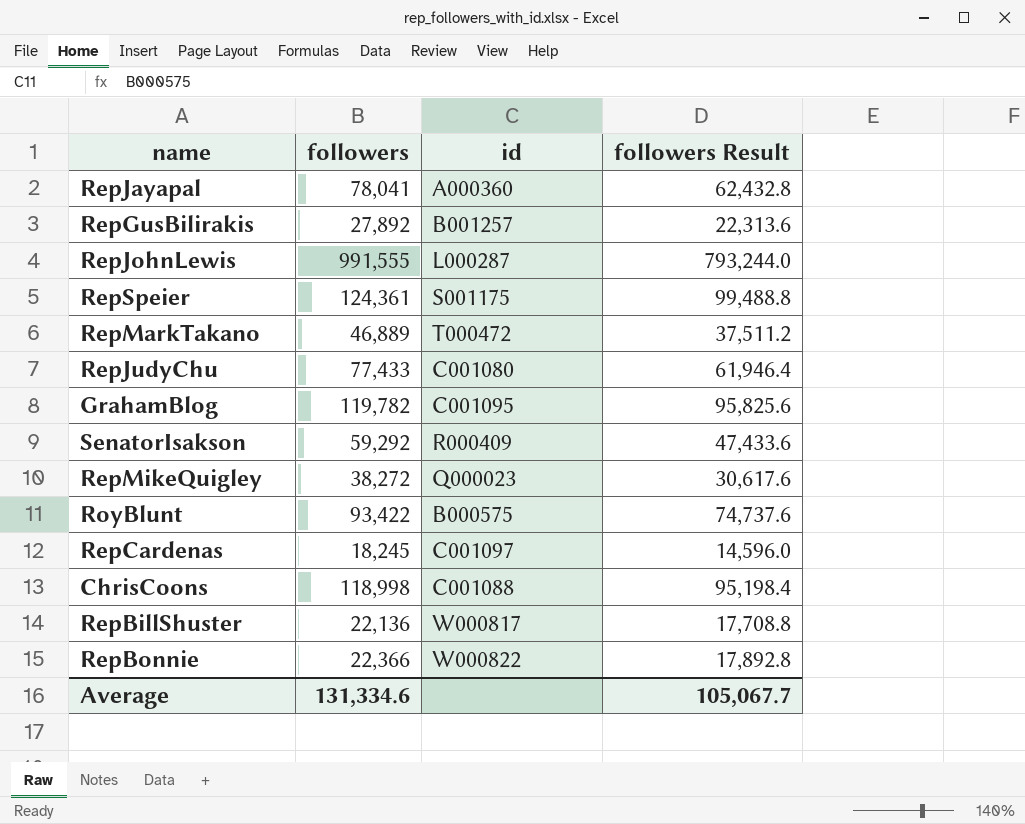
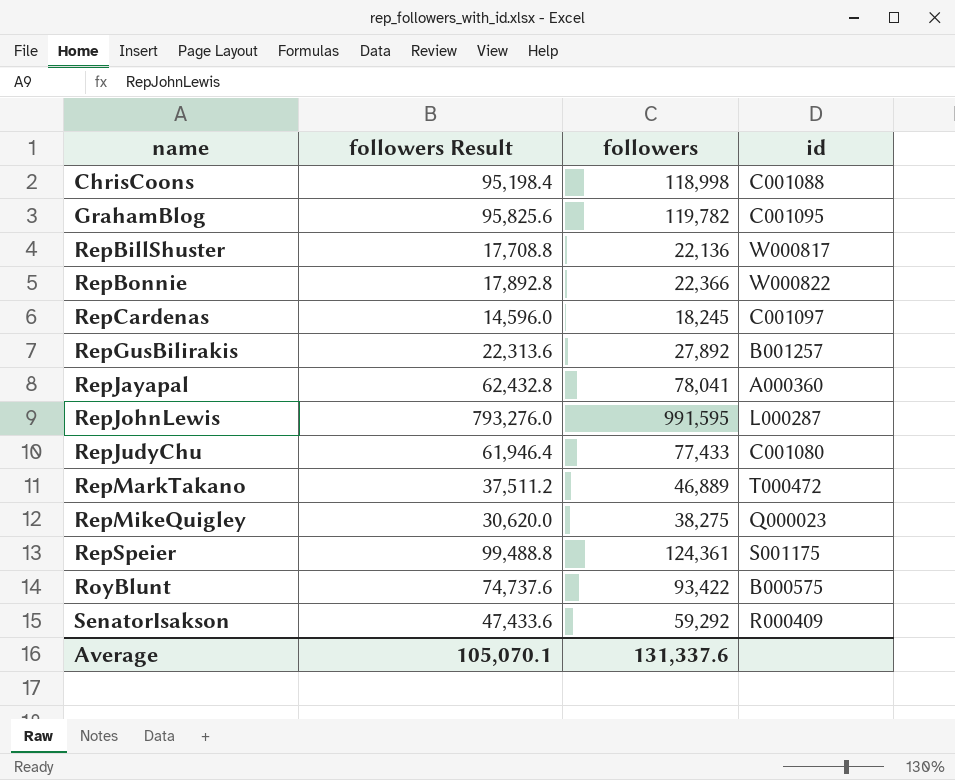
row order: none -> name ascending
column followers Result | position: 4 -> 2
RepJohnLewis | followers Result: 793,244.0 -> 793,276.0
RepJohnLewis | followers: 991,555 -> 991,595
RepMikeQuigley | followers Result: 30,617.6 -> 30,620.0
RepMikeQuigley | followers: 38,272 -> 38,275
Average | followers Result: 105,067.7 -> 105,070.1
Average | followers: 131,334.6 -> 131,337.6

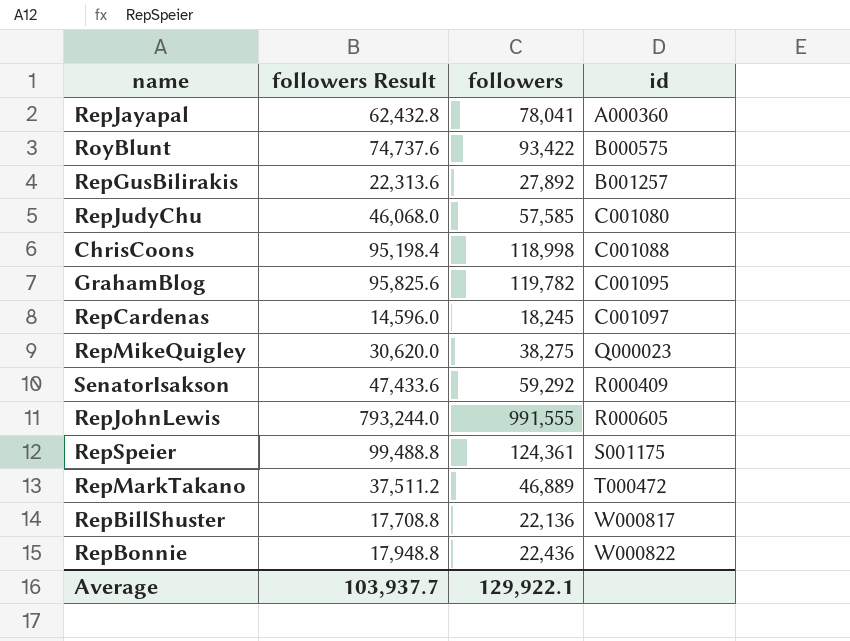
row order: name ascending -> id ascending
RepJudyChu | followers Result: 61,946.4 -> 46,068.0
RepJudyChu | followers: 77,433 -> 57,585
RepJohnLewis | followers Result: 793,276.0 -> 793,244.0
RepJohnLewis | followers: 991,595 -> 991,555
RepJohnLewis | id: L000287 -> R000605
RepBonnie | followers Result: 17,892.8 -> 17,948.8
RepBonnie | followers: 22,366 -> 22,436
Average | followers Result: 105,070.1 -> 103,937.7
Average | followers: 131,337.6 -> 129,922.1

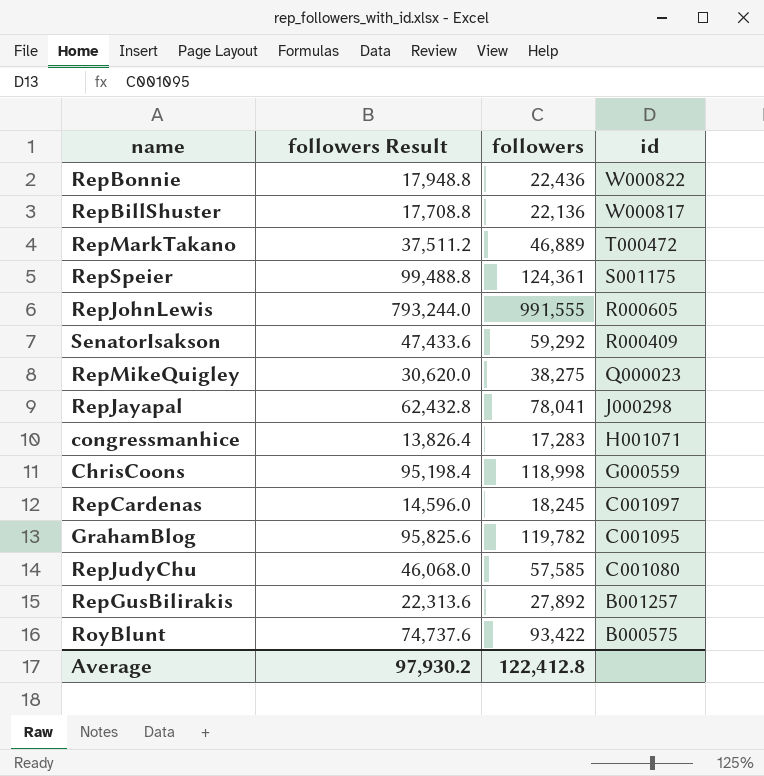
row order: id ascending -> id descending
RepJayapal | id: A000360 -> J000298
row congressmanhice: none -> 13,826.4 | 17,283 | H001071
ChrisCoons | id: C001088 -> G000559
Average | followers Result: 103,937.7 -> 97,930.2
Average | followers: 129,922.1 -> 122,412.8

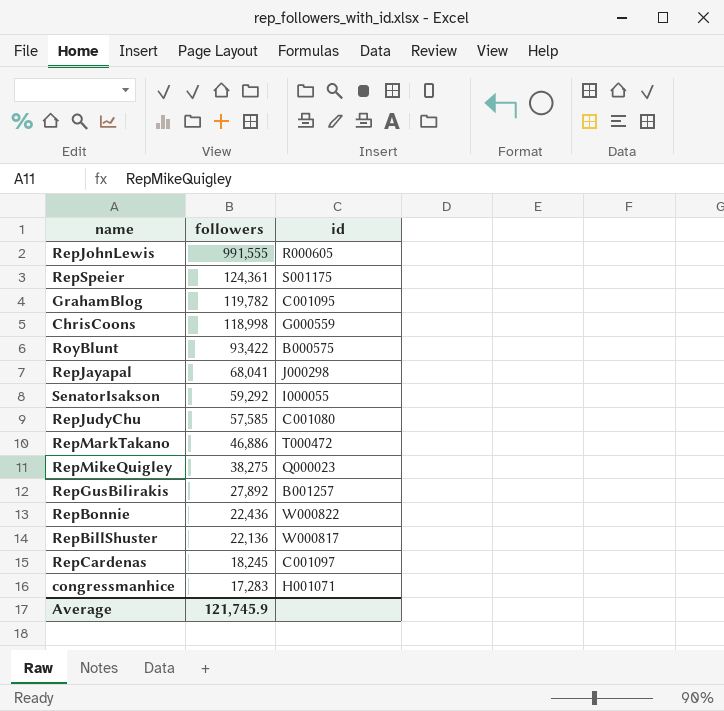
row order: id descending -> followers descending
column followers Result | formula: [followers] * 0.8 -> none
RepJayapal | followers: 78,041 -> 68,041
SenatorIsakson | id: R000409 -> I000055
RepMarkTakano | followers: 46,889 -> 46,886
Average | followers: 122,412.8 -> 121,745.9

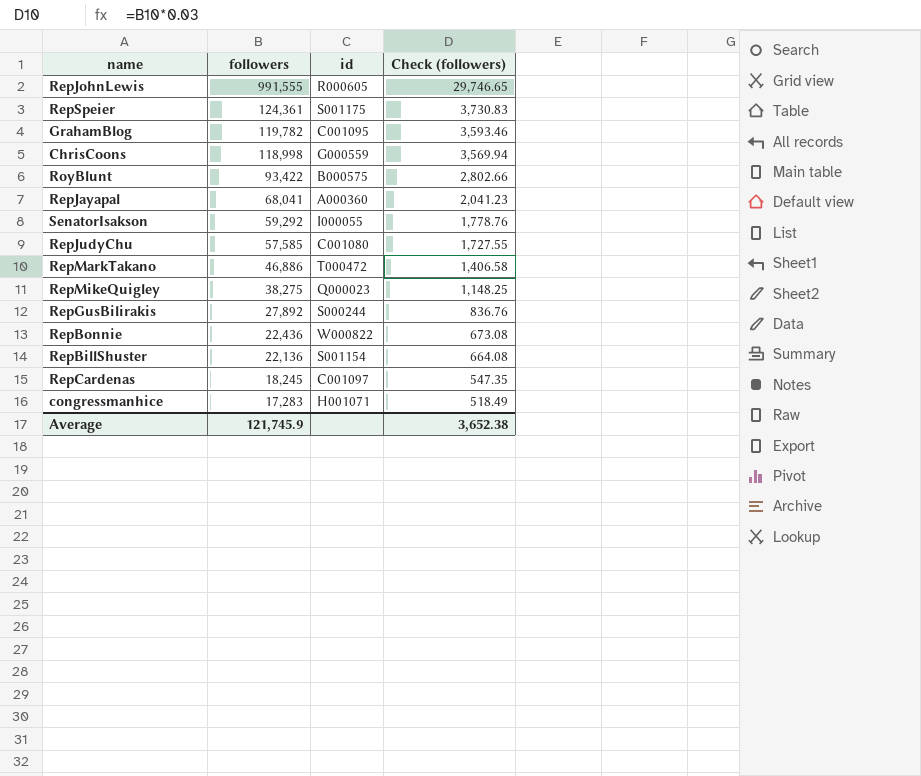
column Check (followers) | formula: none -> [followers] * 0.03
RepJayapal | id: J000298 -> A000360
RepGusBilirakis | id: B001257 -> S000244
RepBillShuster | id: W000817 -> S001154

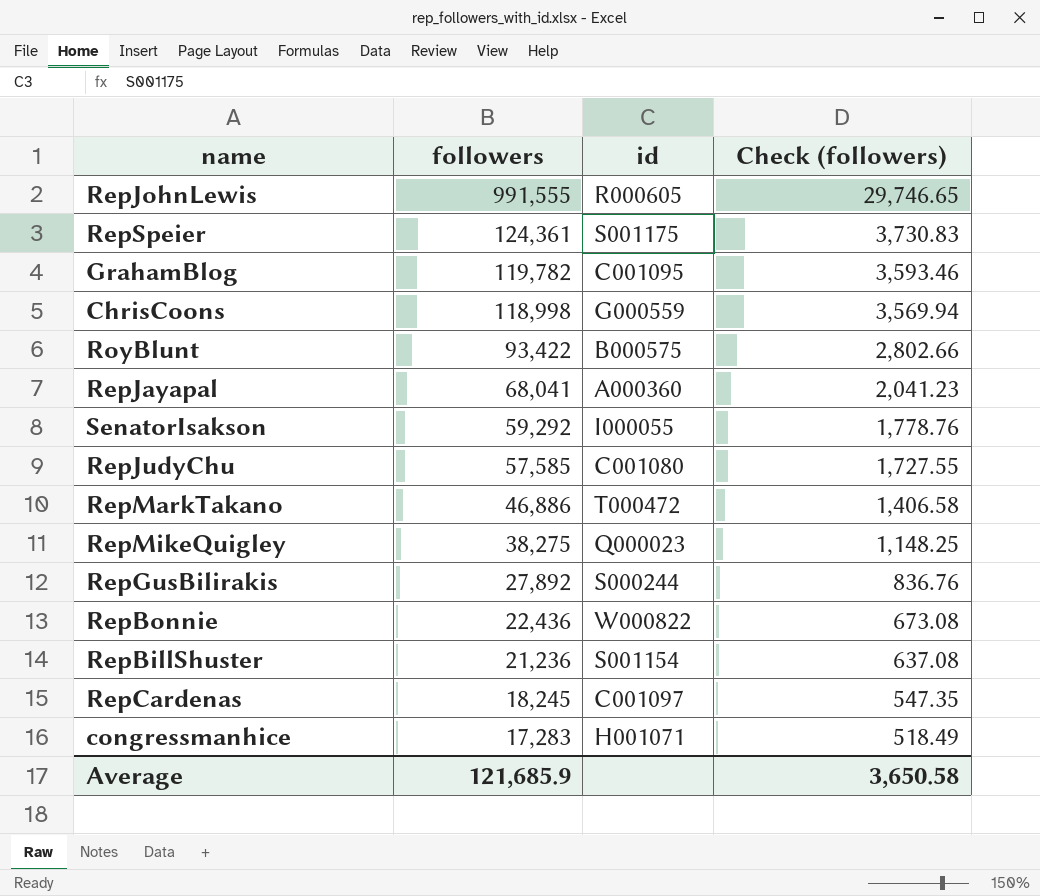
RepBillShuster | followers: 22,136 -> 21,236
RepBillShuster | Check (followers): 664.08 -> 637.08
Average | followers: 121,745.9 -> 121,685.9
Average | Check (followers): 3,652.38 -> 3,650.58

